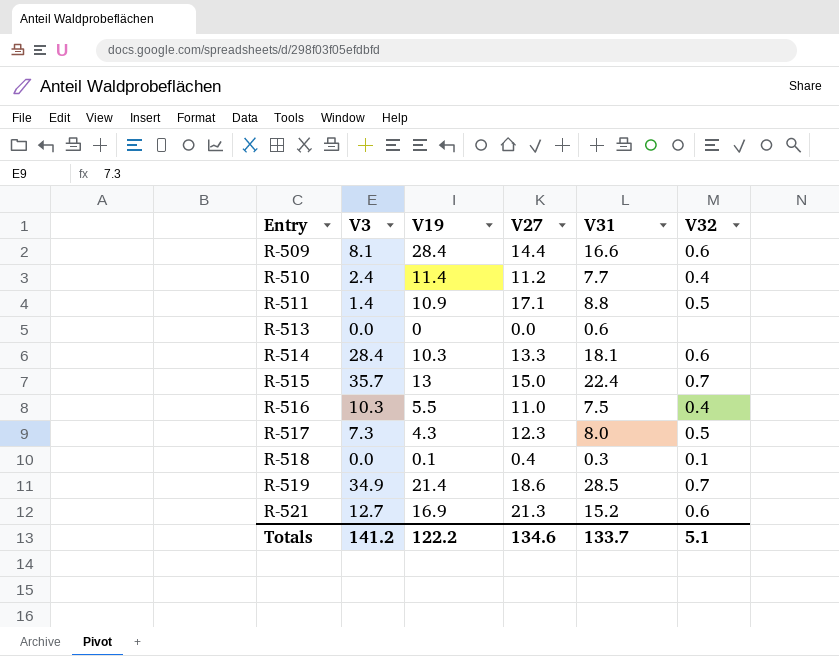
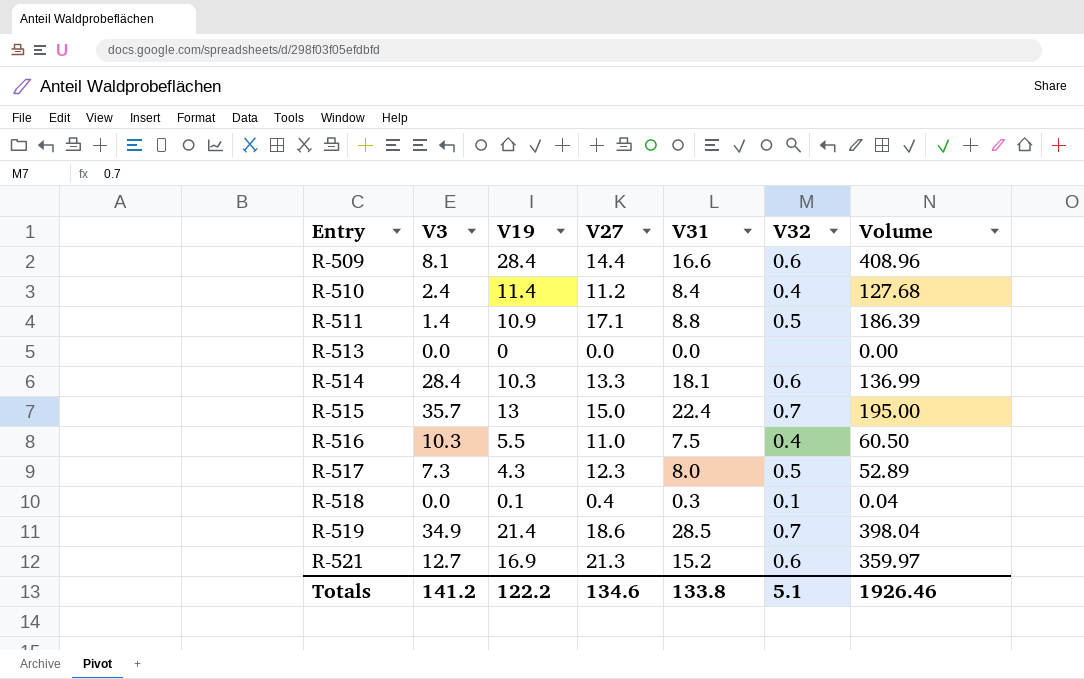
column Volume | formula: none -> [V19] * [V27]
R-510 | V31: 7.7 -> 8.4
R-513 | V31: 0.6 -> 0.0
Totals | V31: 133.7 -> 133.8

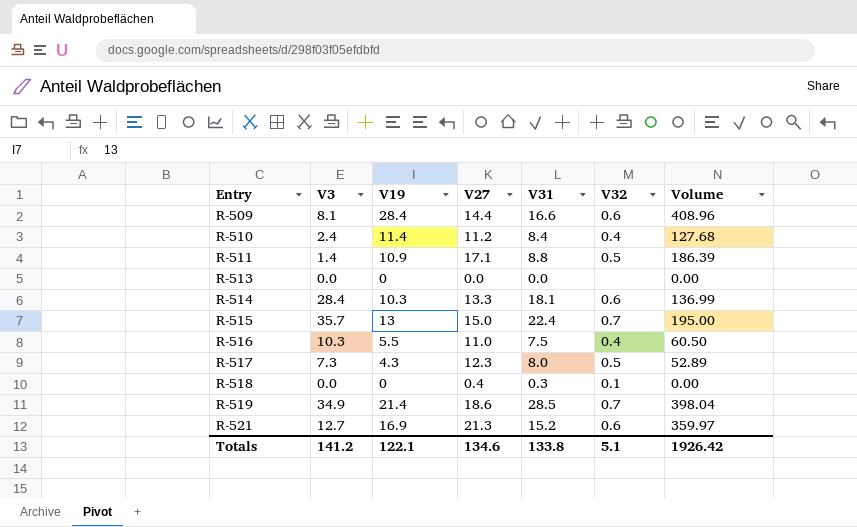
R-518 | V19: 0.1 -> 0
R-518 | Volume: 0.04 -> 0.00
Totals | V19: 122.2 -> 122.1
Totals | Volume: 1926.46 -> 1926.42

